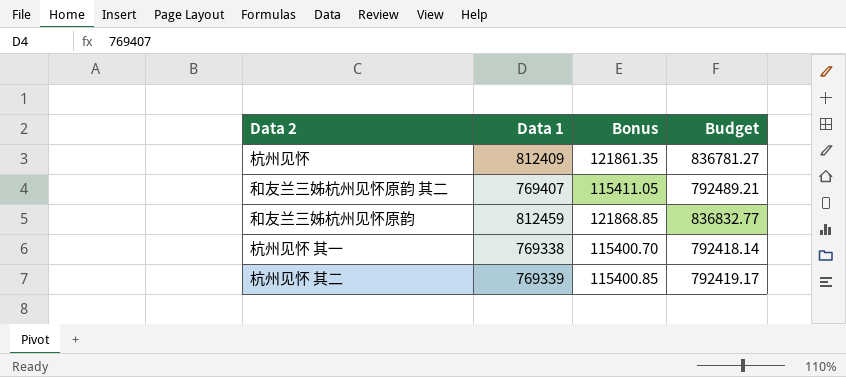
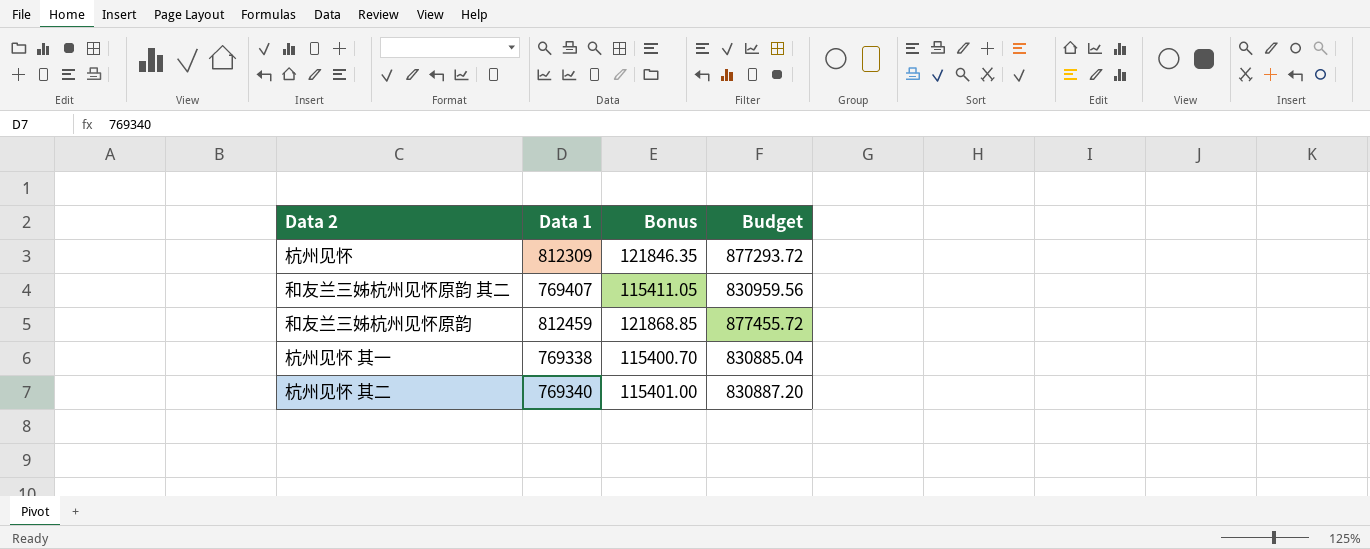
column Budget | formula: [Data 1] * 1.03 -> [Data 1] * 1.08
杭州见怀 | Data 1: 812409 -> 812309
杭州见怀 | Bonus: 121861.35 -> 121846.35
杭州见怀 其二 | Data 1: 769339 -> 769340
杭州见怀 其二 | Bonus: 115400.85 -> 115401.00

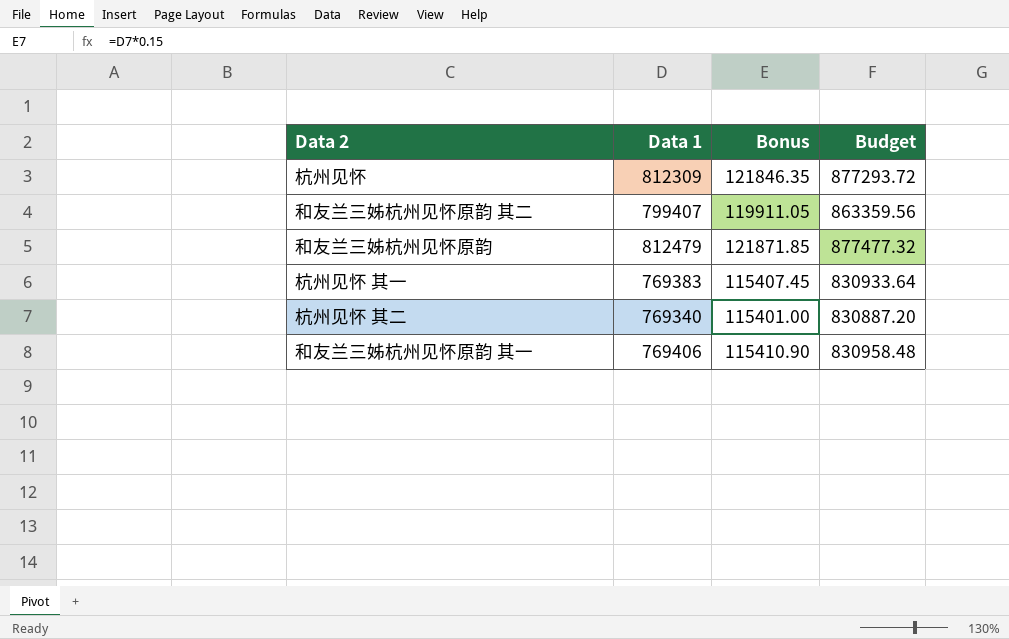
和友兰三姊杭州见怀原韵 其二 | Data 1: 769407 -> 799407
和友兰三姊杭州见怀原韵 其二 | Bonus: 115411.05 -> 119911.05
和友兰三姊杭州见怀原韵 其二 | Budget: 830959.56 -> 863359.56
和友兰三姊杭州见怀原韵 | Data 1: 812459 -> 812479
和友兰三姊杭州见怀原韵 | Bonus: 121868.85 -> 121871.85
和友兰三姊杭州见怀原韵 | Budget: 877455.72 -> 877477.32
杭州见怀 其一 | Data 1: 769338 -> 769383
杭州见怀 其一 | Bonus: 115400.70 -> 115407.45
杭州见怀 其一 | Budget: 830885.04 -> 830933.64
row 和友兰三姊杭州见怀原韵 其一: none -> 769406 | 115410.90 | 830958.48

